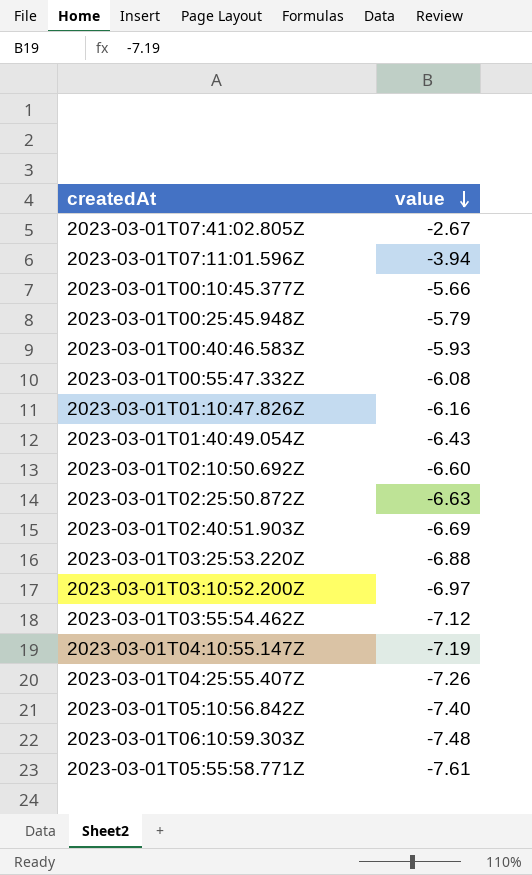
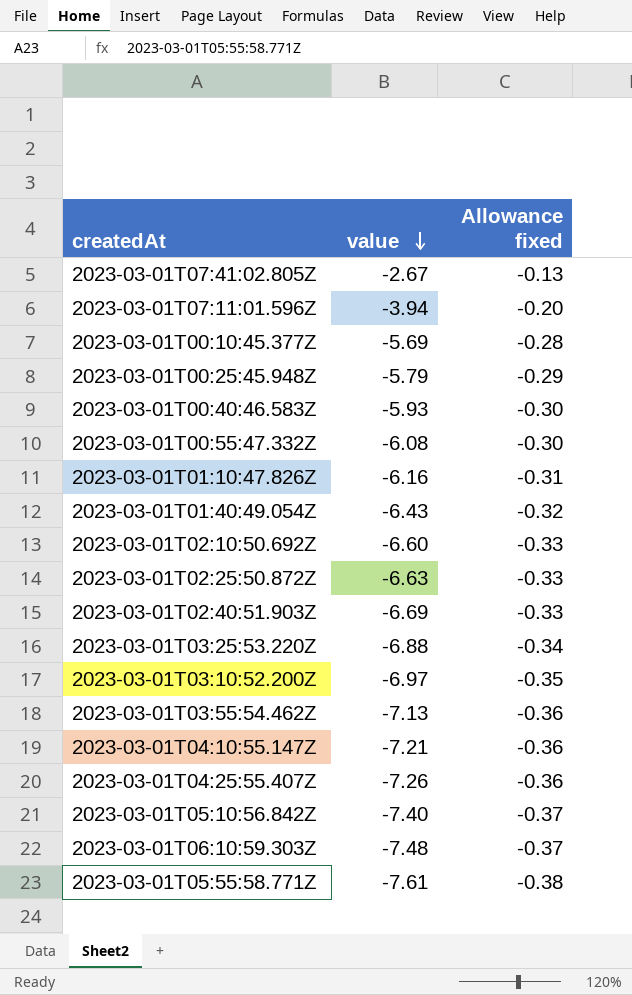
column Allowance fixed | formula: none -> [value] * 0.05
2023-03-01T00:10:45.377Z | value: -5.66 -> -5.69
2023-03-01T03:55:54.462Z | value: -7.12 -> -7.13
2023-03-01T04:10:55.147Z | value: -7.19 -> -7.21

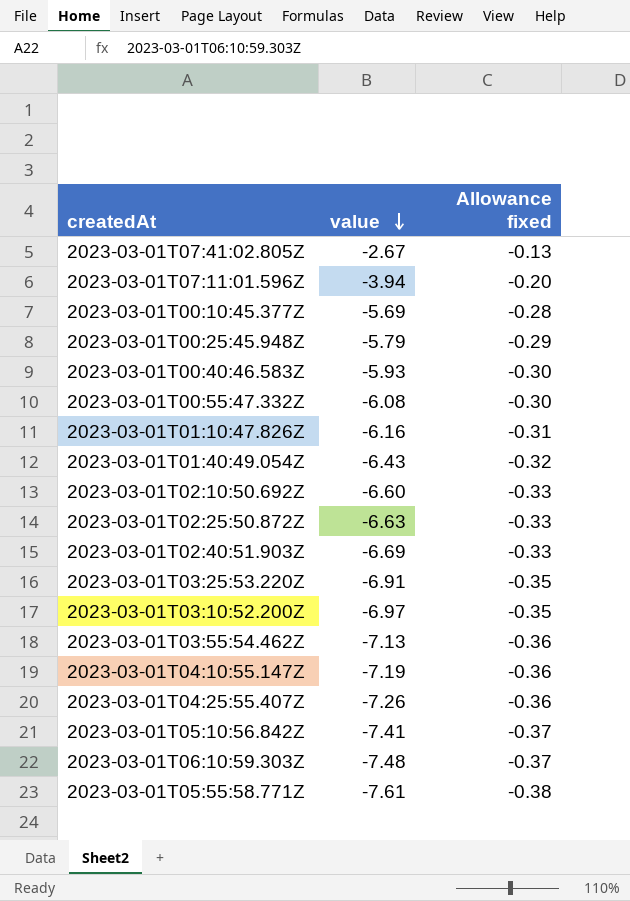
2023-03-01T03:25:53.220Z | value: -6.88 -> -6.91
2023-03-01T03:25:53.220Z | Allowance fixed: -0.34 -> -0.35
2023-03-01T04:10:55.147Z | value: -7.21 -> -7.19
2023-03-01T05:10:56.842Z | value: -7.40 -> -7.41

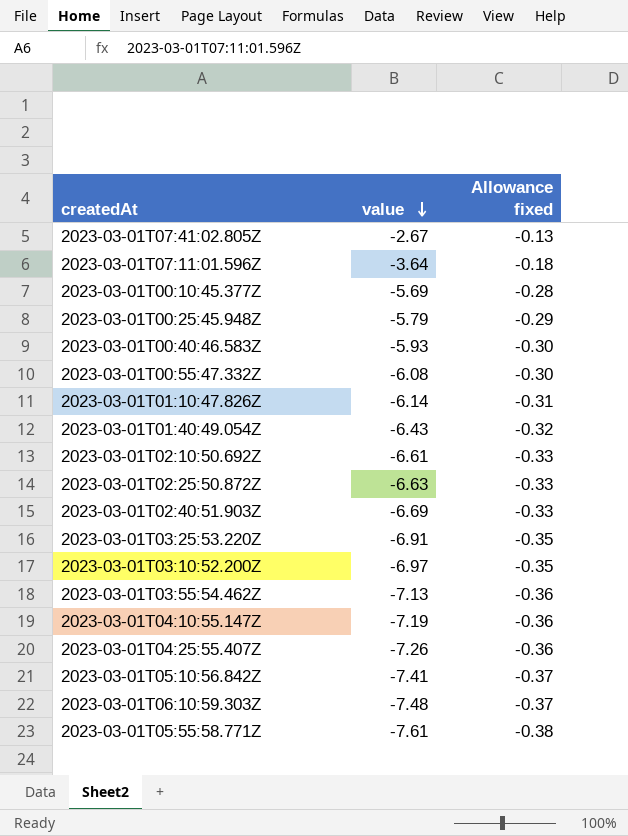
2023-03-01T07:11:01.596Z | value: -3.94 -> -3.64
2023-03-01T07:11:01.596Z | Allowance fixed: -0.20 -> -0.18
2023-03-01T01:10:47.826Z | value: -6.16 -> -6.14
2023-03-01T02:10:50.692Z | value: -6.60 -> -6.61

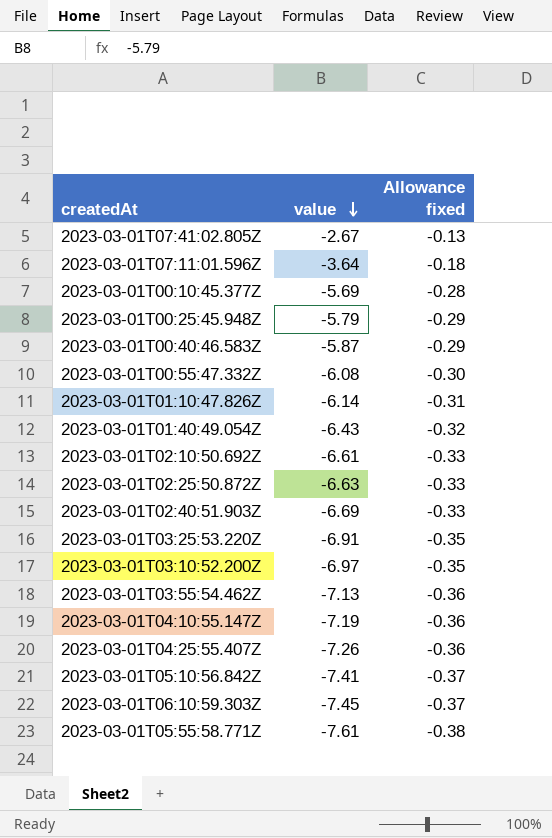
2023-03-01T00:40:46.583Z | value: -5.93 -> -5.87
2023-03-01T00:40:46.583Z | Allowance fixed: -0.30 -> -0.29
2023-03-01T06:10:59.303Z | value: -7.48 -> -7.45

